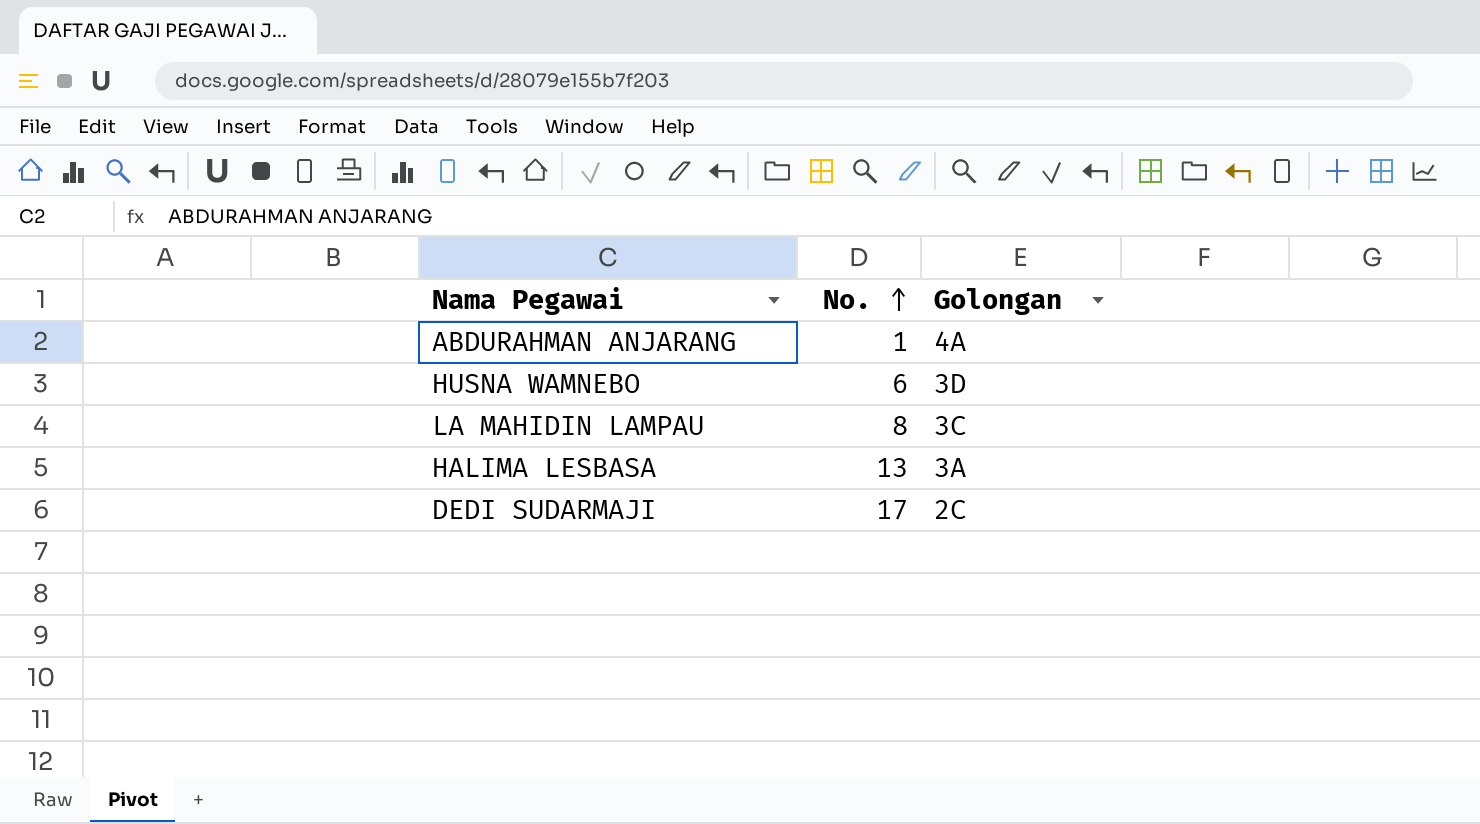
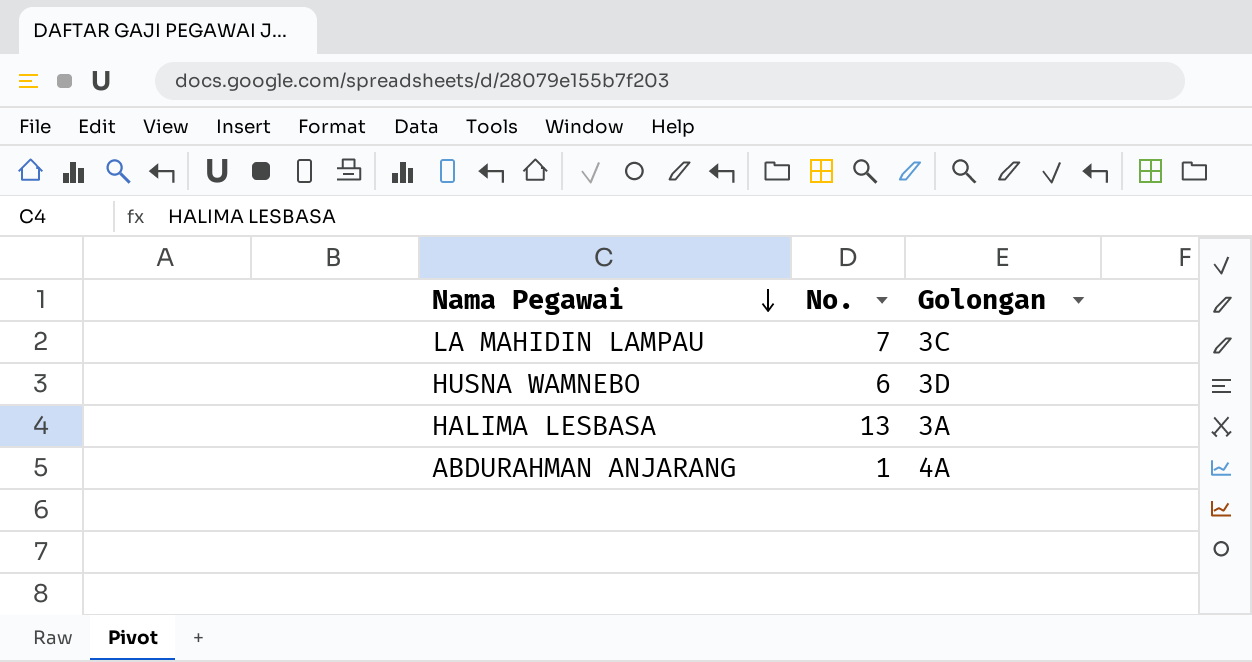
row order: No. ascending -> Nama Pegawai descending
row DEDI SUDARMAJI: 17 | 2C -> none
LA MAHIDIN LAMPAU | No.: 8 -> 7

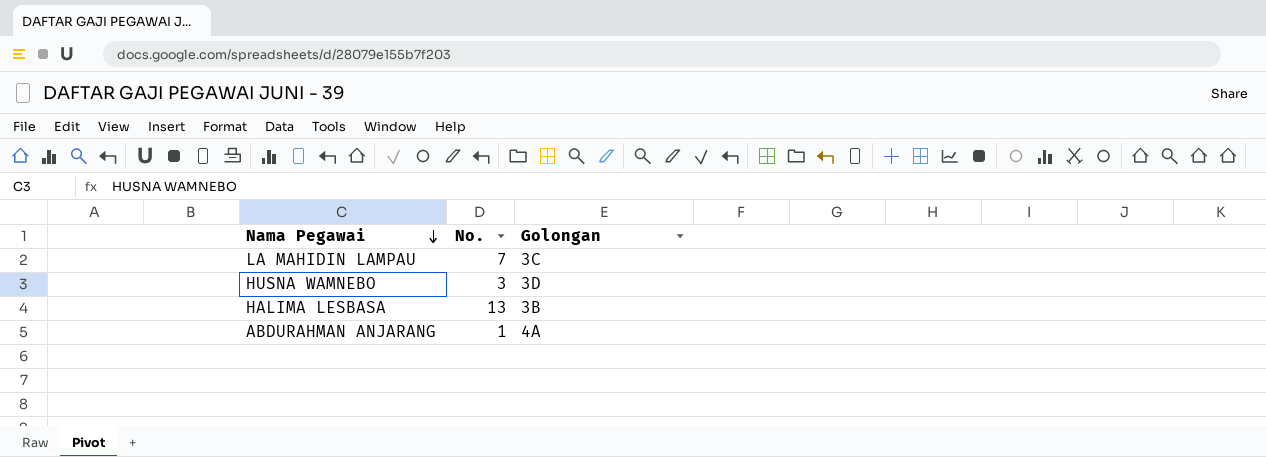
HUSNA WAMNEBO | No.: 6 -> 3
HALIMA LESBASA | Golongan: 3A -> 3B

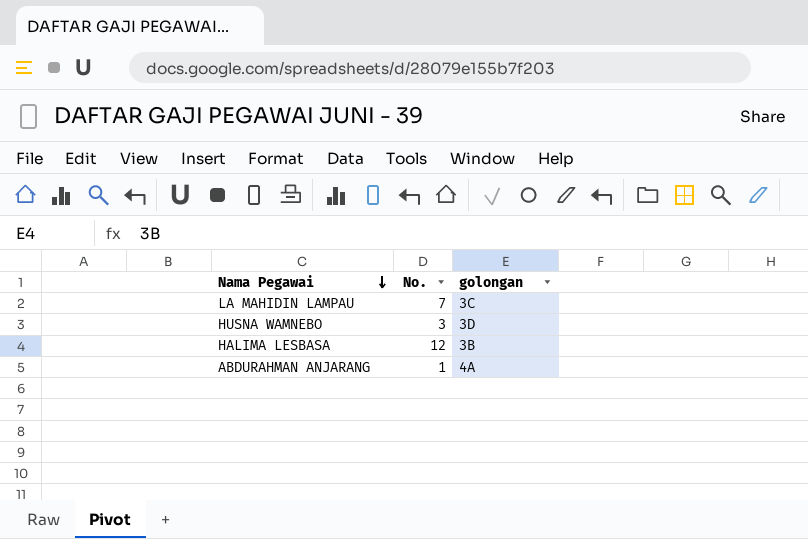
column name: Golongan -> golongan
HALIMA LESBASA | No.: 13 -> 12

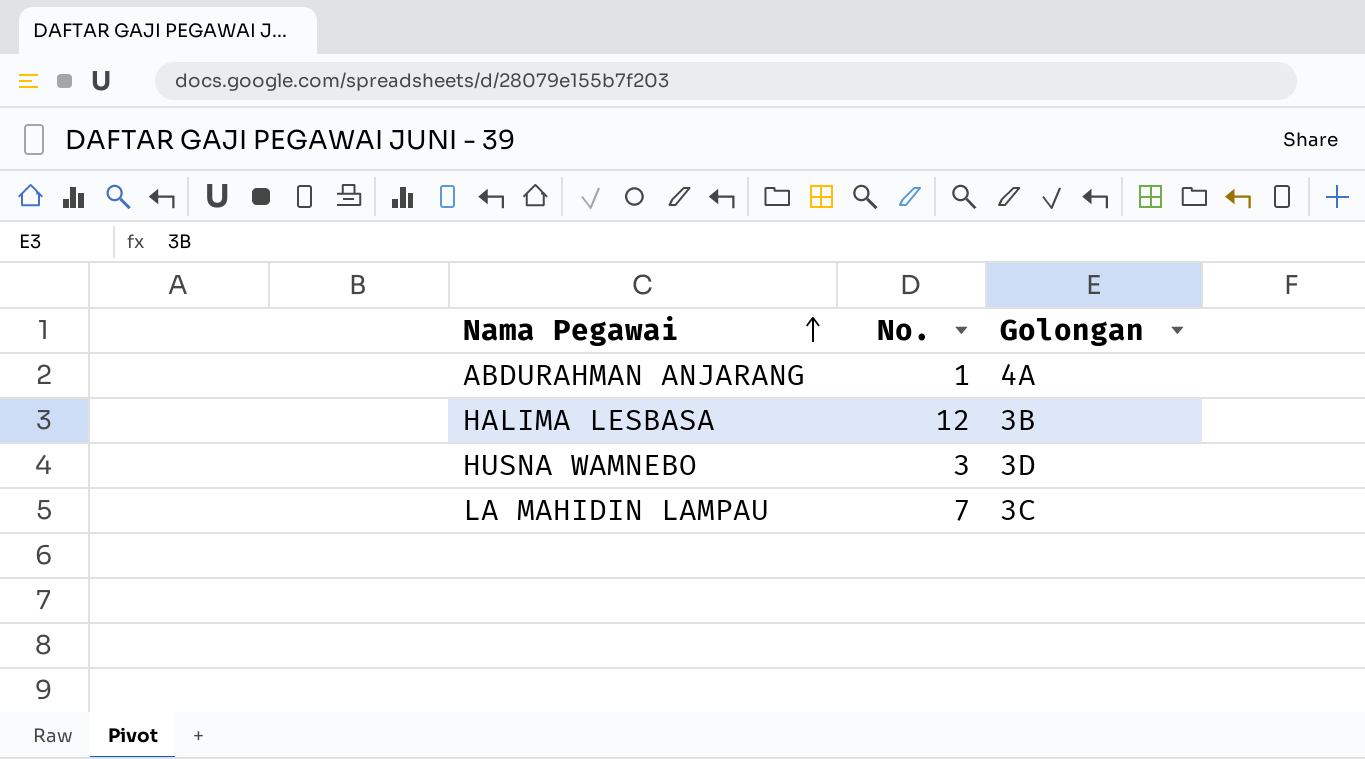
row order: Nama Pegawai descending -> Nama Pegawai ascending
column name: golongan -> Golongan

